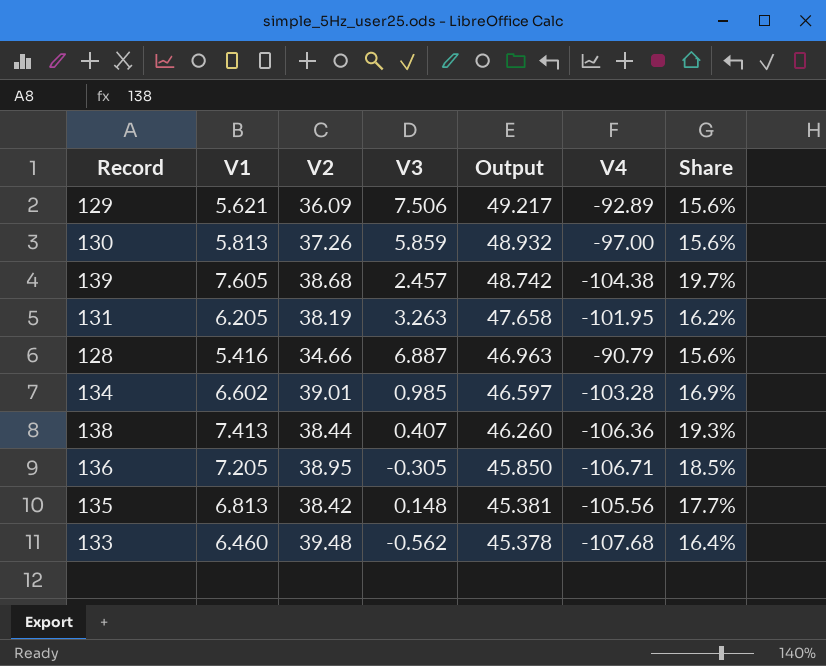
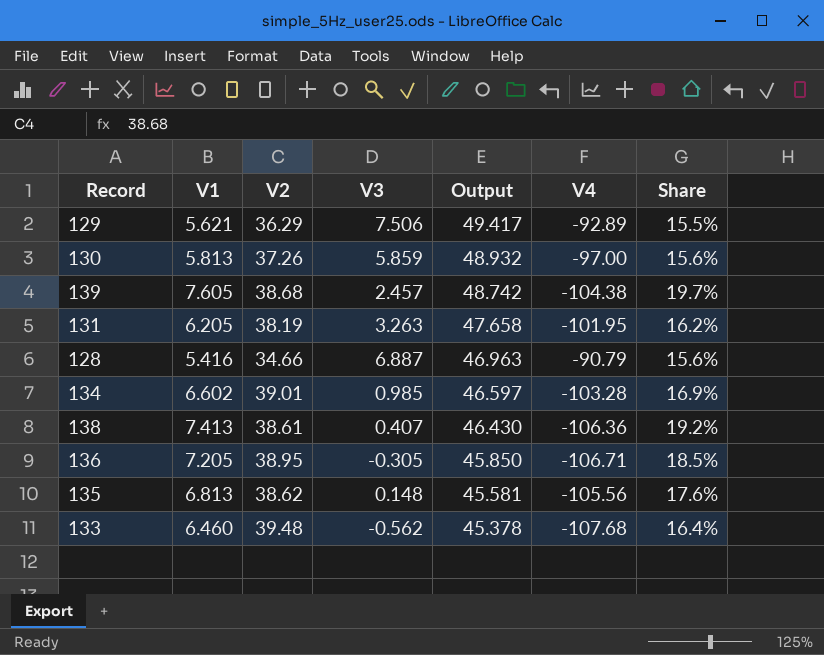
129 | V2: 36.09 -> 36.29
129 | Output: 49.217 -> 49.417
129 | Share: 15.6% -> 15.5%
138 | V2: 38.44 -> 38.61
138 | Output: 46.260 -> 46.430
138 | Share: 19.3% -> 19.2%
135 | V2: 38.42 -> 38.62
135 | Output: 45.381 -> 45.581
135 | Share: 17.7% -> 17.6%

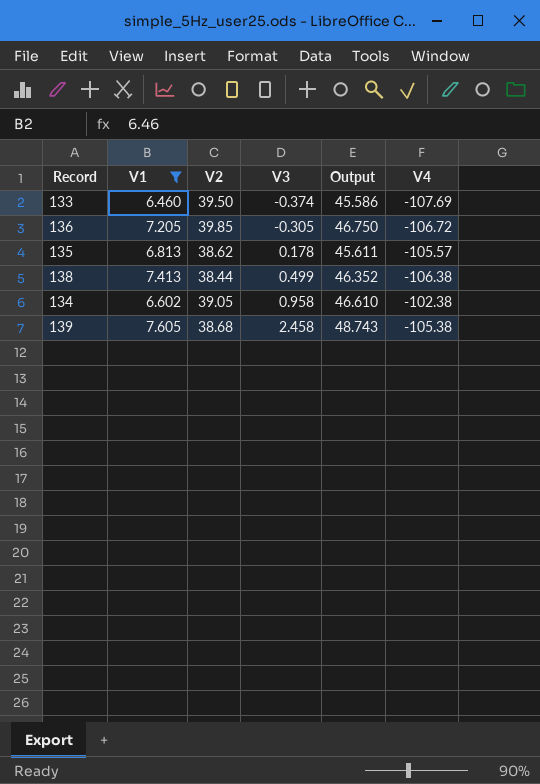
filter: none -> V1 >= 6.460
row order: Output descending -> V3 ascending
column Share | formula: [V1] / [V2] -> none
133 | V2: 39.48 -> 39.50
133 | V3: -0.562 -> -0.374
133 | Output: 45.378 -> 45.586
133 | V4: -107.68 -> -107.69
136 | V2: 38.95 -> 39.85
136 | Output: 45.850 -> 46.750
136 | V4: -106.71 -> -106.72
135 | V3: 0.148 -> 0.178
135 | Output: 45.581 -> 45.611
135 | V4: -105.56 -> -105.57
138 | V2: 38.61 -> 38.44
138 | V3: 0.407 -> 0.499
138 | Output: 46.430 -> 46.352
138 | V4: -106.36 -> -106.38
134 | V2: 39.01 -> 39.05
134 | V3: 0.985 -> 0.958
134 | Output: 46.597 -> 46.610
134 | V4: -103.28 -> -102.38
139 | V3: 2.457 -> 2.458
139 | Output: 48.742 -> 48.743
139 | V4: -104.38 -> -105.38

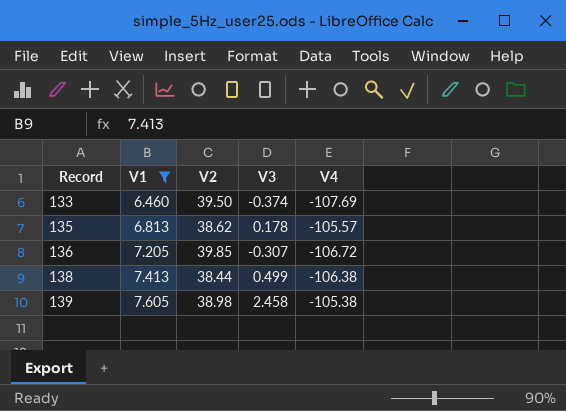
row order: V3 ascending -> Record ascending
column Output | formula: [V1] + [V2] + [V3] -> none
row 134: 6.602 | 39.05 | 0.958 | 46.610 | -102.38 -> none
136 | V3: -0.305 -> -0.307
139 | V2: 38.68 -> 38.98

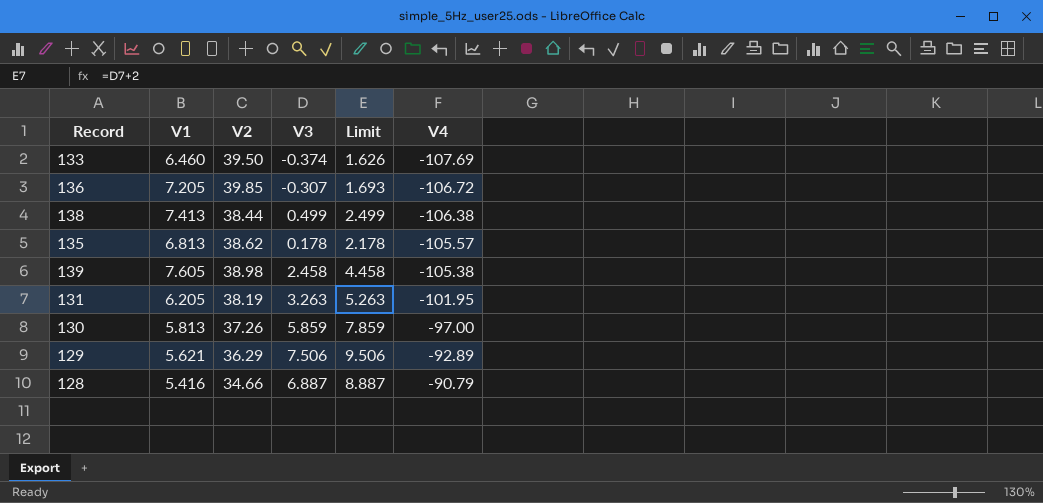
filter: V1 >= 6.460 -> none
row order: Record ascending -> V4 ascending
column Limit | formula: none -> [V3] + 2

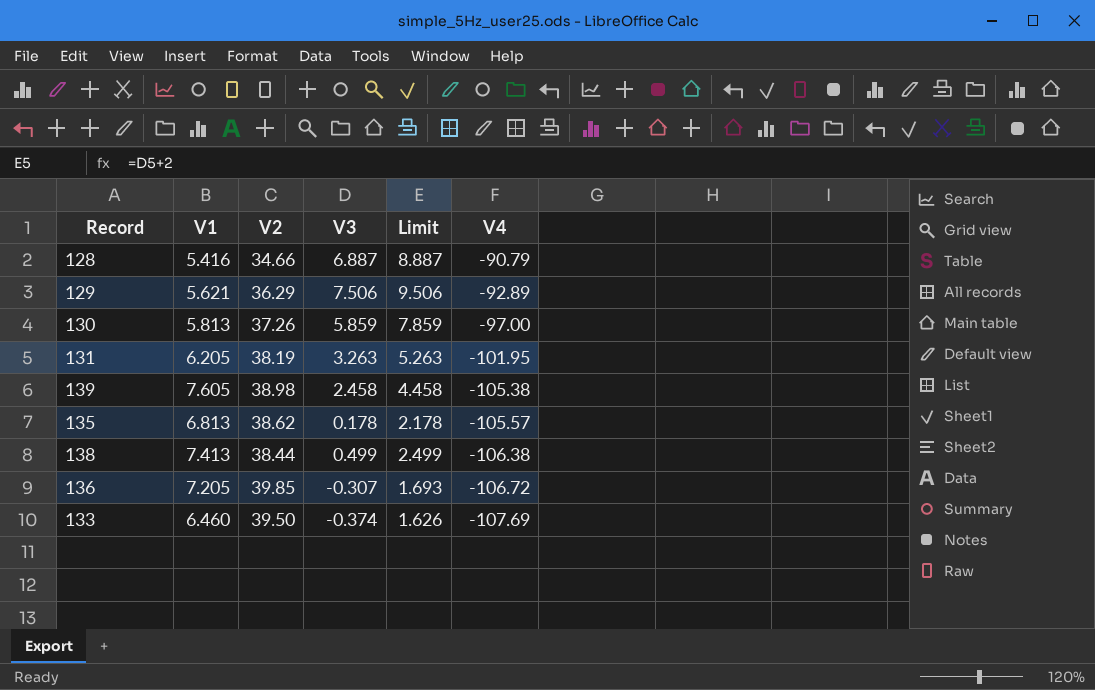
row order: V4 ascending -> V4 descending

